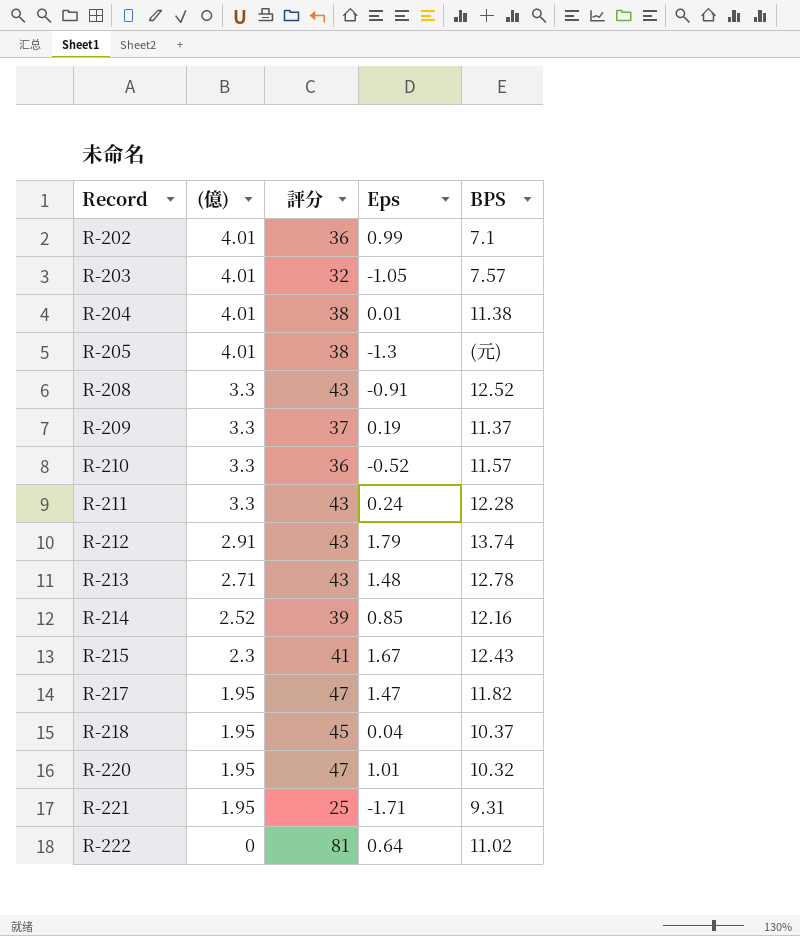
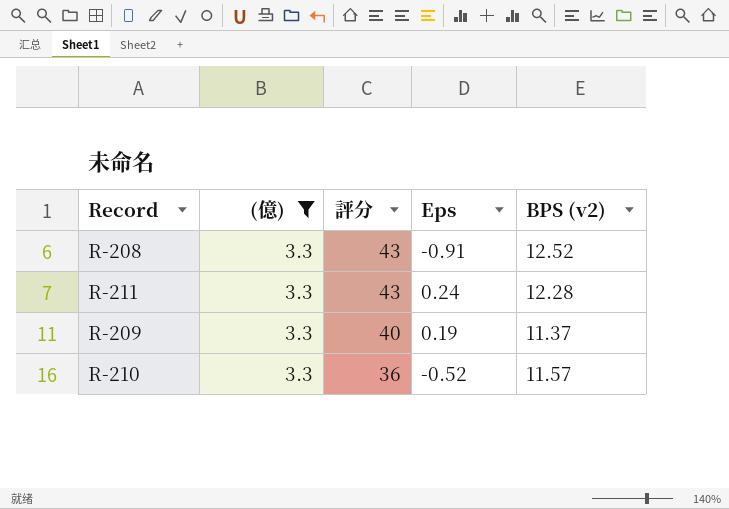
filter: none -> (億) = 3.3
row order: Record ascending -> 評分 descending
column name: BPS -> BPS (v2)
R-209 | 評分: 37 -> 40

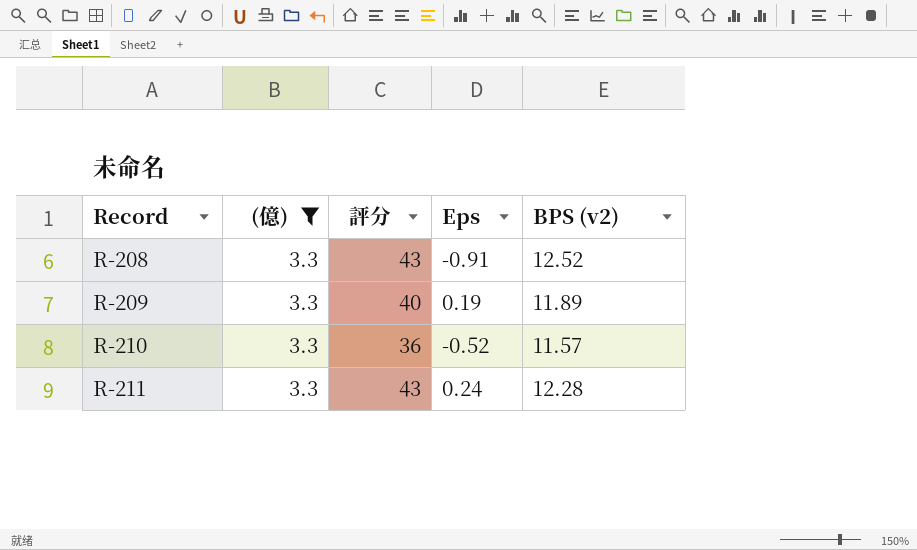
row order: 評分 descending -> Record ascending
R-209 | BPS (v2): 11.37 -> 11.89

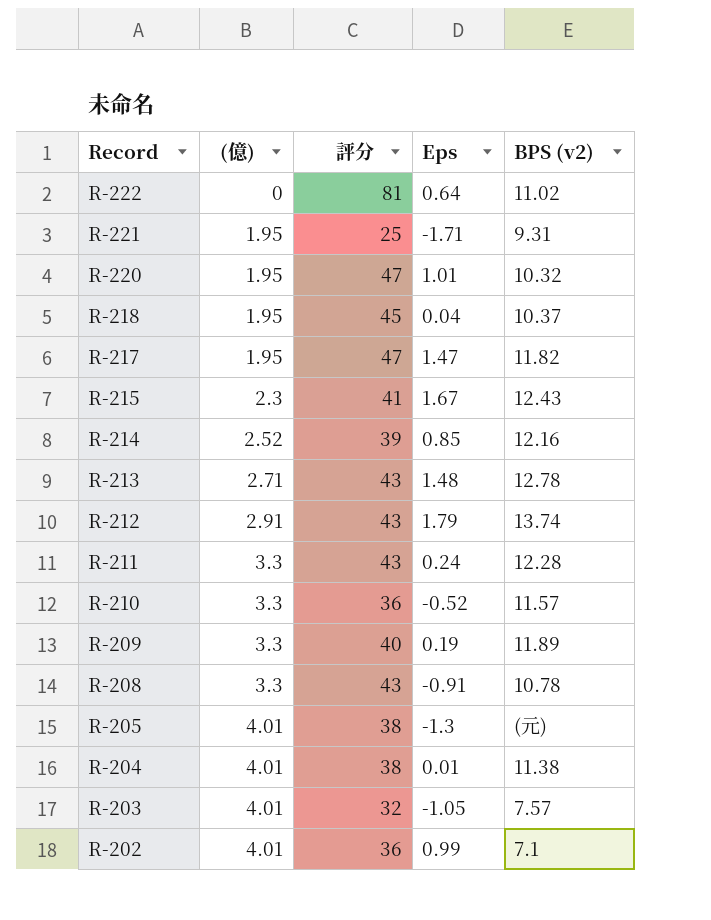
filter: (億) = 3.3 -> none
row order: Record ascending -> Record descending
R-208 | BPS (v2): 12.52 -> 10.78

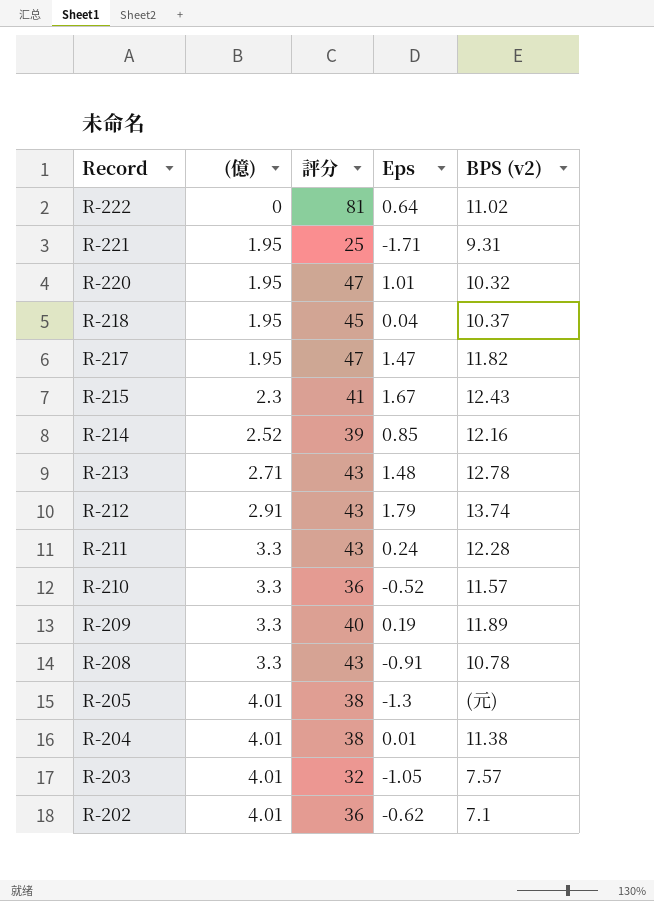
R-202 | Eps: 0.99 -> -0.62

